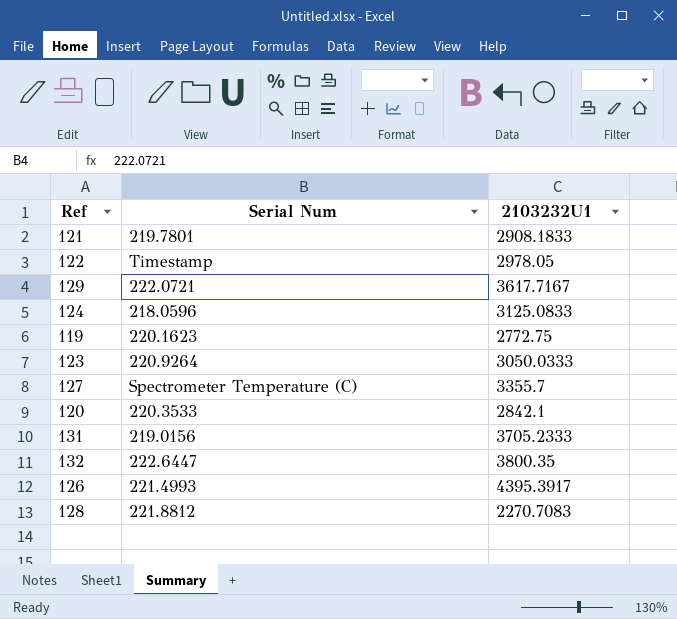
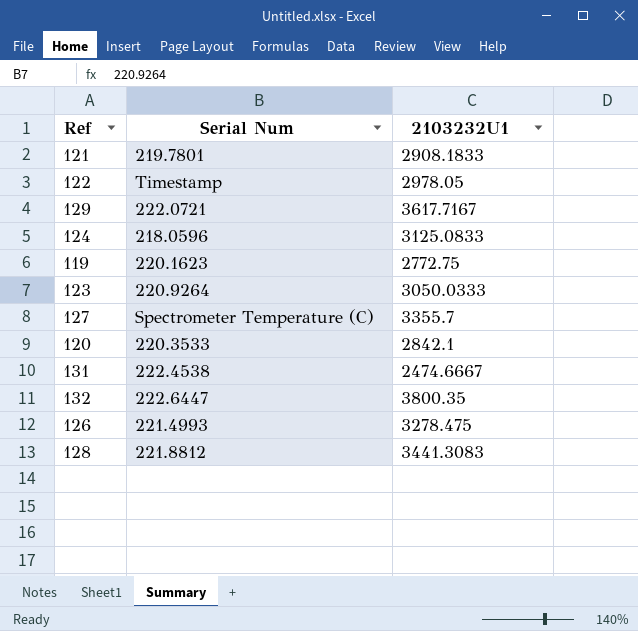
131 | Serial Num: 219.0156 -> 222.4538
131 | 2103232U1: 3705.2333 -> 2474.6667
126 | 2103232U1: 4395.3917 -> 3278.475
128 | 2103232U1: 2270.7083 -> 3441.3083

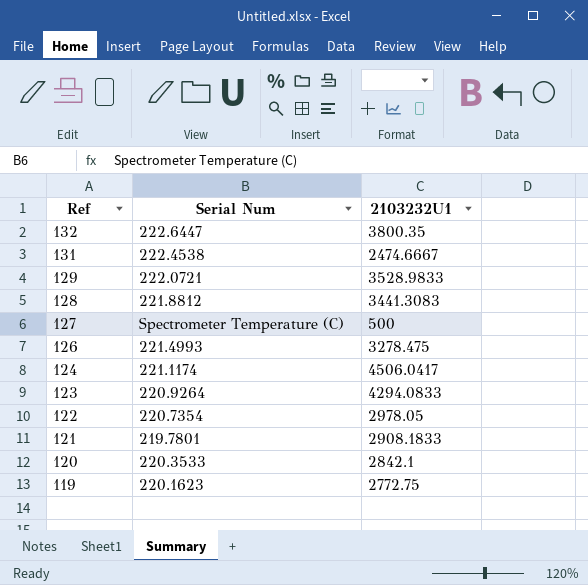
row order: none -> Ref descending
129 | 2103232U1: 3617.7167 -> 3528.9833
127 | 2103232U1: 3355.7 -> 500
124 | Serial Num: 218.0596 -> 221.1174
124 | 2103232U1: 3125.0833 -> 4506.0417
123 | 2103232U1: 3050.0333 -> 4294.0833
122 | Serial Num: Timestamp -> 220.7354

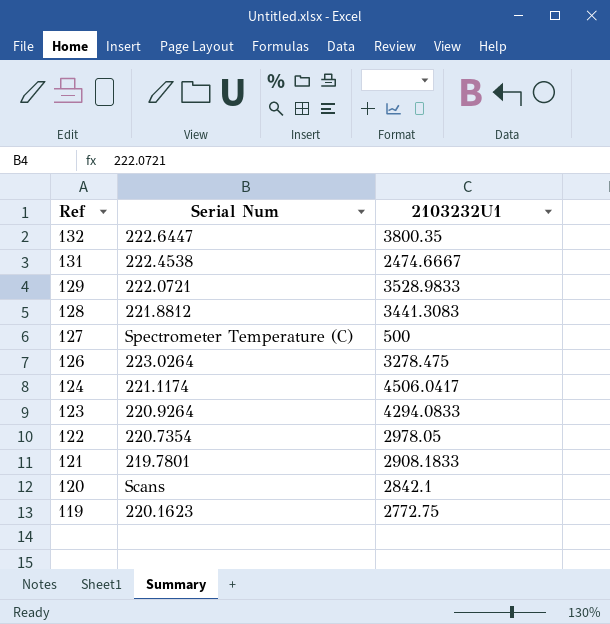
126 | Serial Num: 221.4993 -> 223.0264
120 | Serial Num: 220.3533 -> Scans

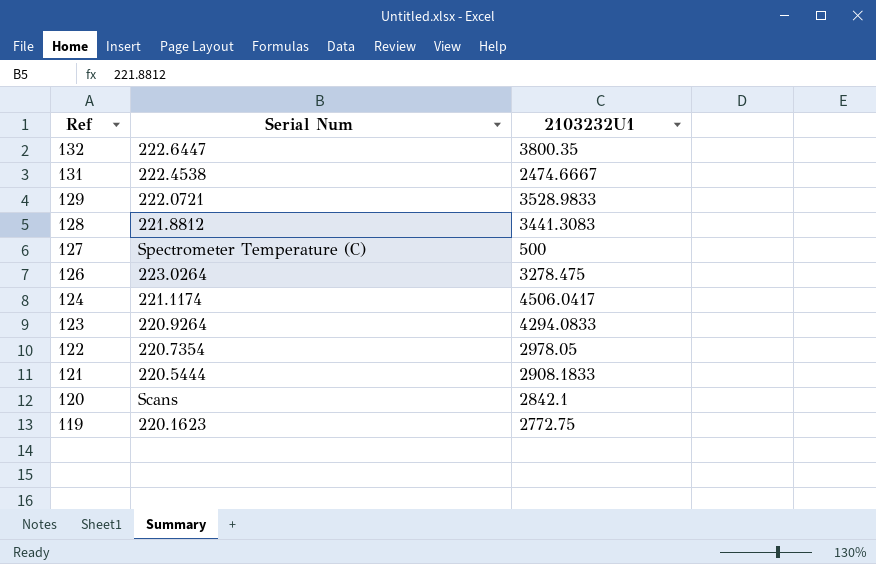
121 | Serial Num: 219.7801 -> 220.5444

